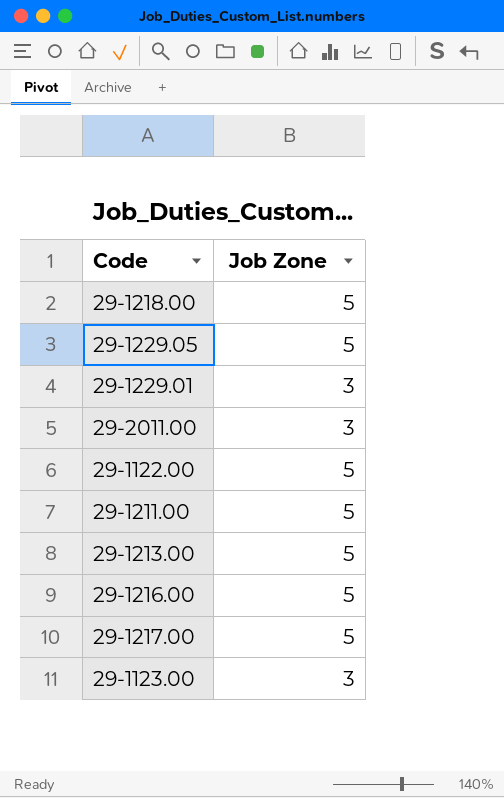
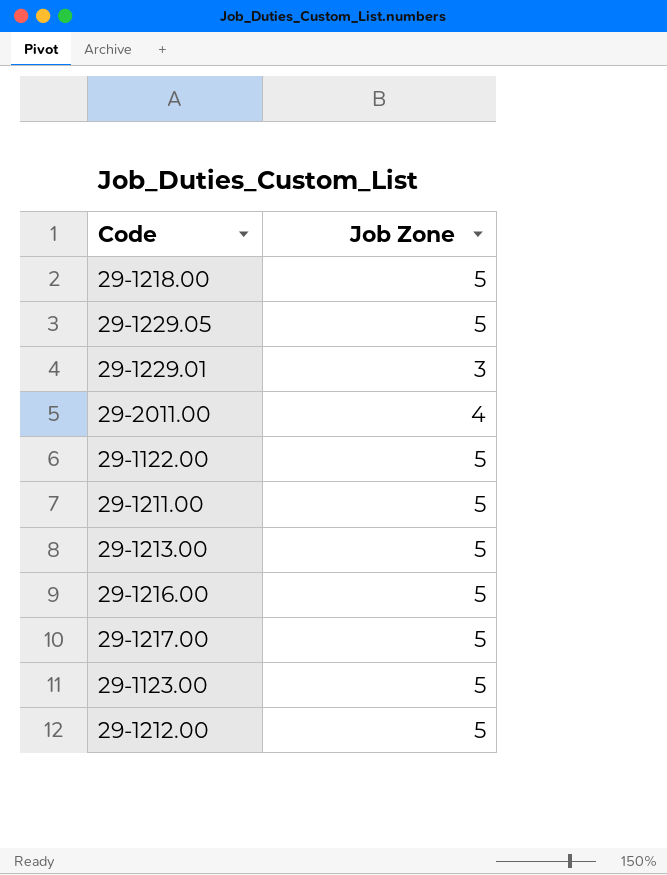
29-2011.00 | Job Zone: 3 -> 4
29-1123.00 | Job Zone: 3 -> 5
row 29-1212.00: none -> 5

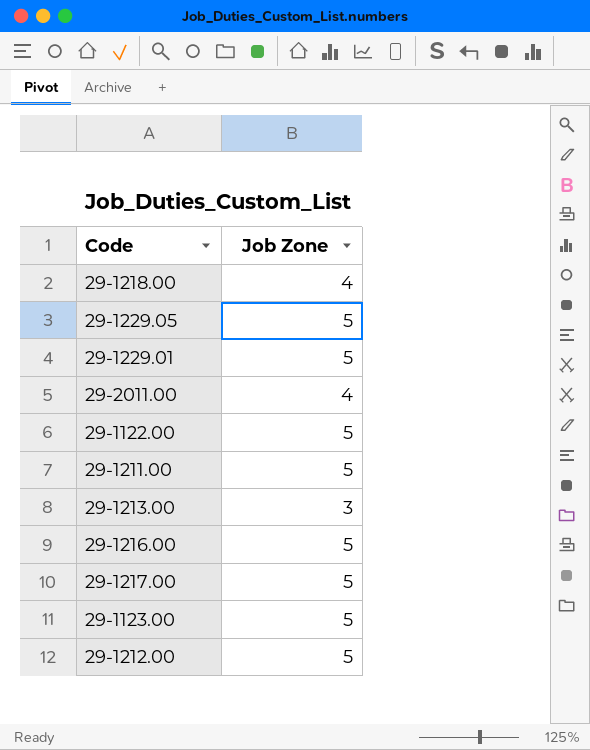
29-1218.00 | Job Zone: 5 -> 4
29-1229.01 | Job Zone: 3 -> 5
29-1213.00 | Job Zone: 5 -> 3

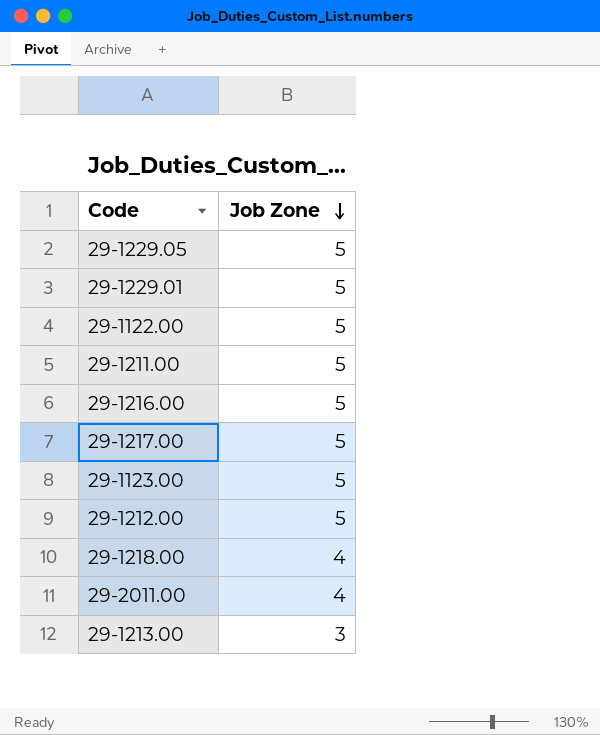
row order: none -> Job Zone descending

